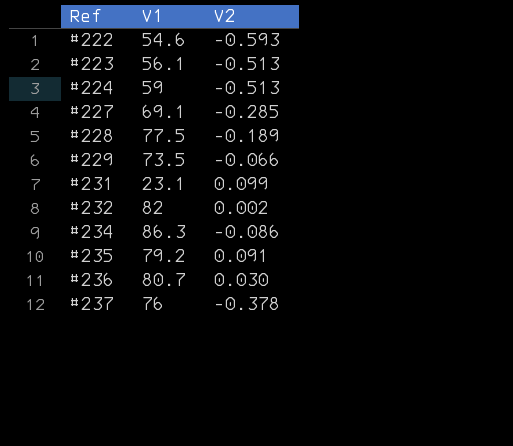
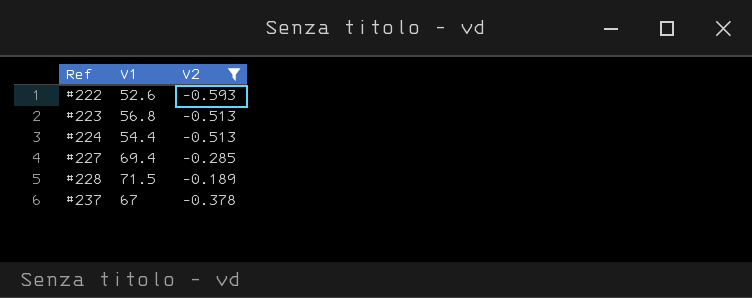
filter: none -> V2 <= -0.189
#222 | V1: 54.6 -> 52.6
#223 | V1: 56.1 -> 56.8
#224 | V1: 59 -> 54.4
#227 | V1: 69.1 -> 69.4
#228 | V1: 77.5 -> 71.5
#237 | V1: 76 -> 67

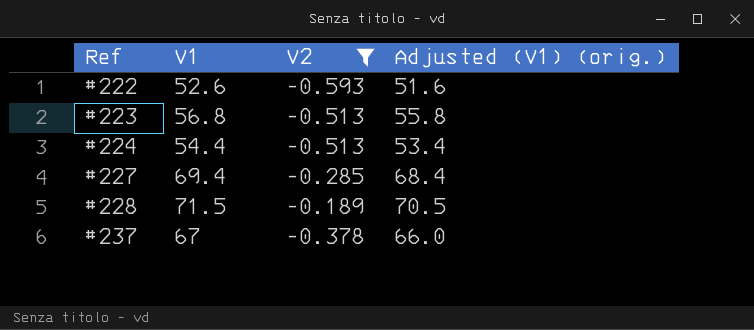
column Adjusted (V1) (orig.) | formula: none -> [V1] - 1

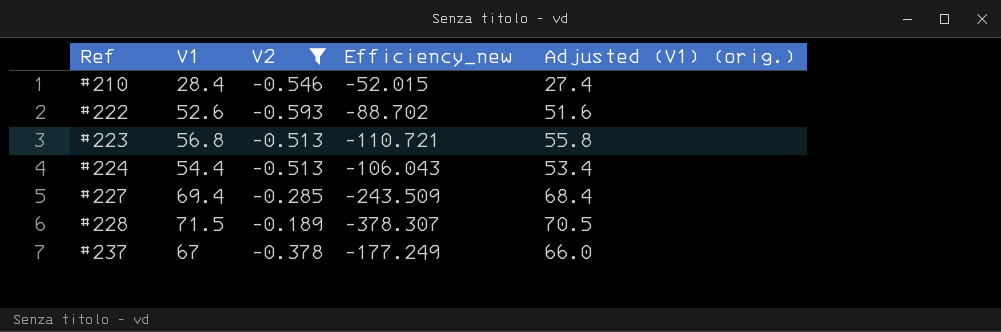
column Efficiency_new | formula: none -> [V1] / [V2]
row #210: none -> 28.4 | -0.546 | -52.015 | 27.4

